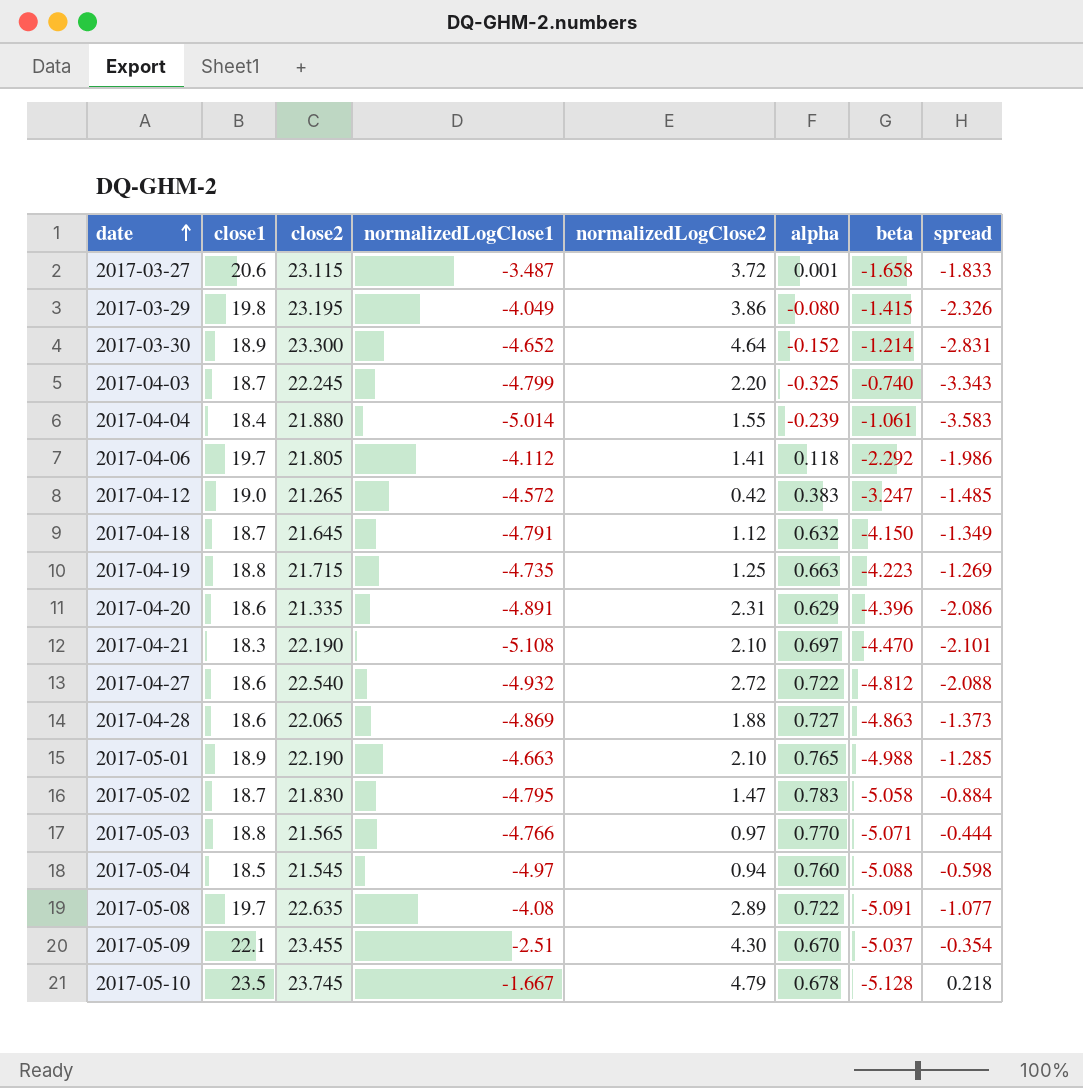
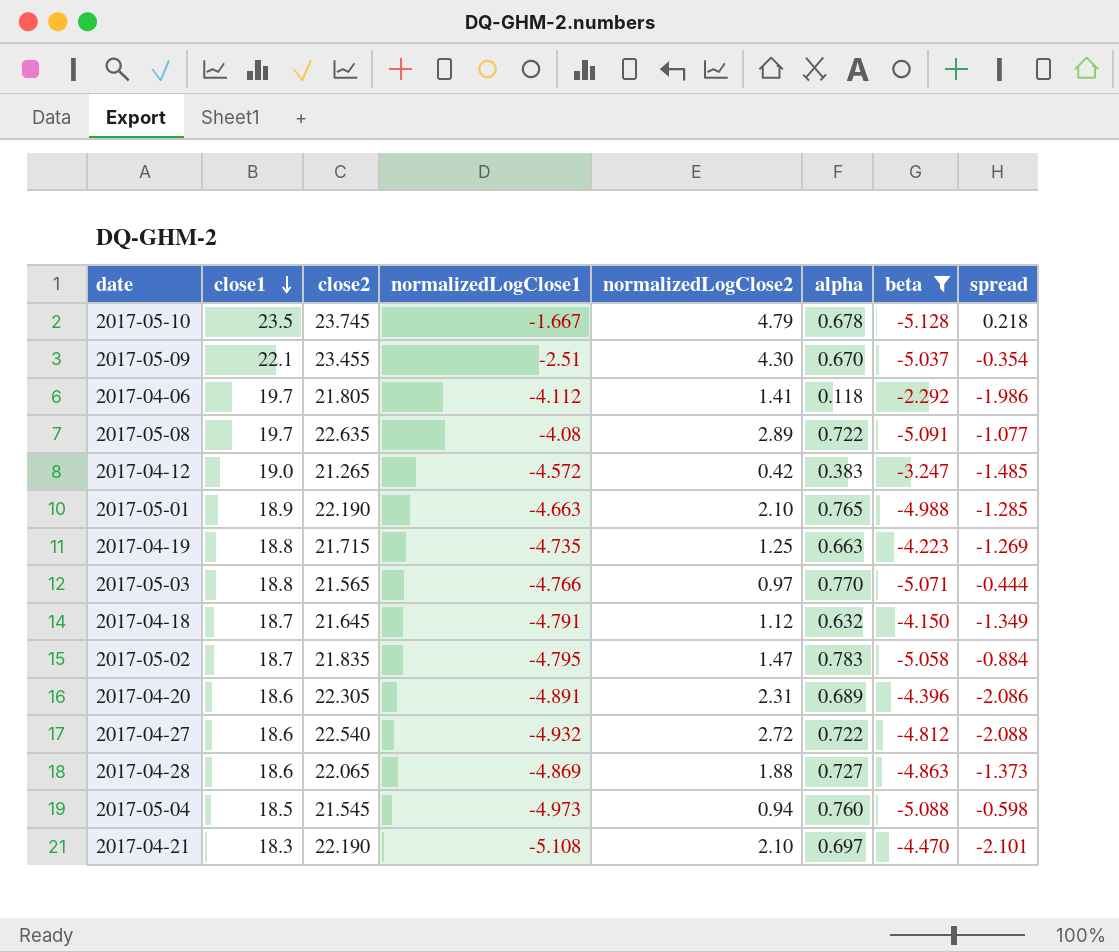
filter: none -> beta <= -2.292
row order: date ascending -> close1 descending
2017-05-02 | close2: 21.830 -> 21.835
2017-04-20 | close2: 21.335 -> 22.305
2017-04-20 | alpha: 0.629 -> 0.689
2017-05-04 | normalizedLogClose1: -4.97 -> -4.973

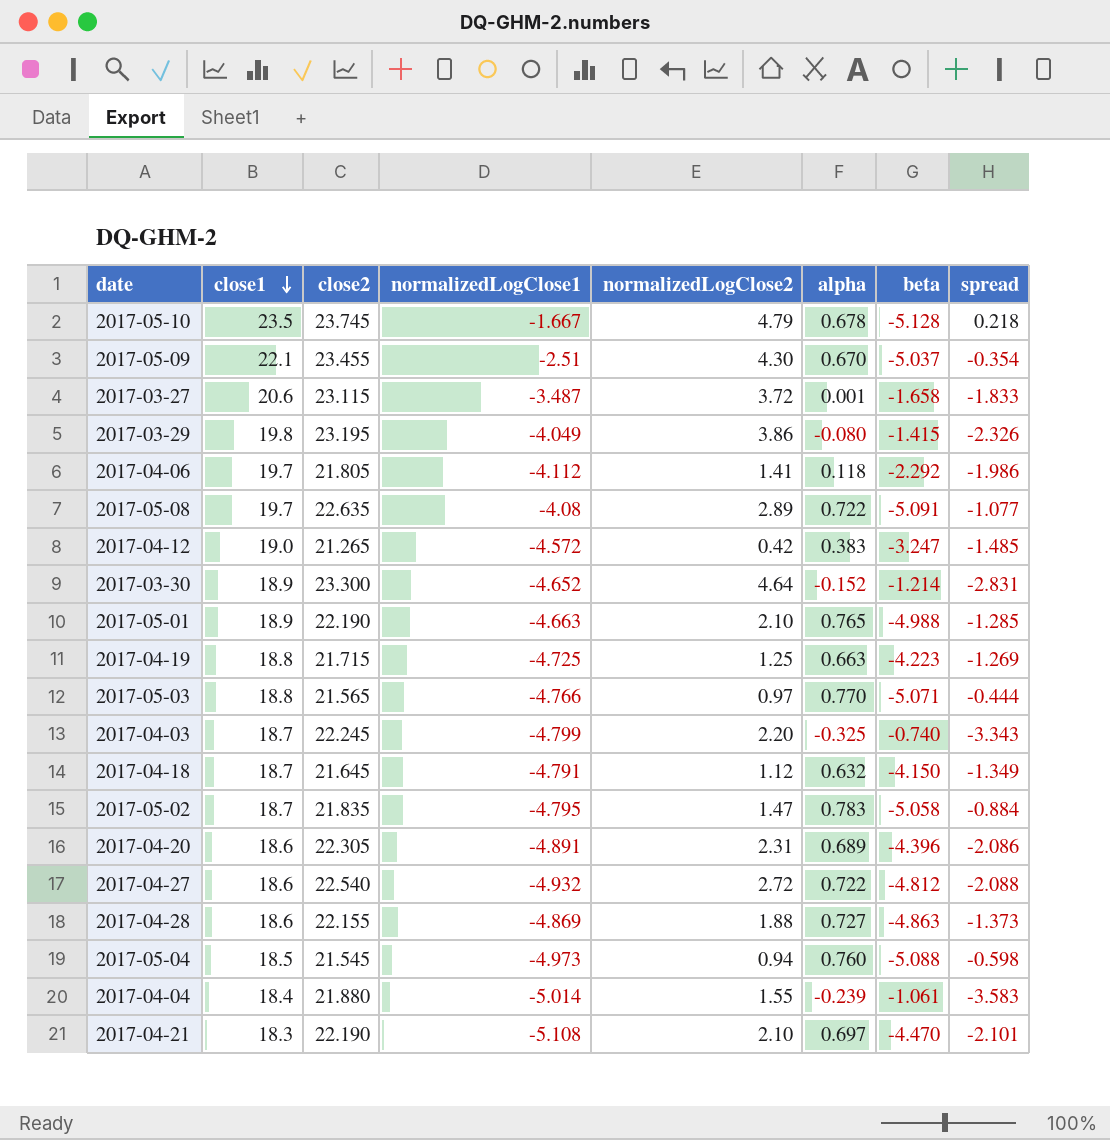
filter: beta <= -2.292 -> none
2017-04-19 | normalizedLogClose1: -4.735 -> -4.725
2017-04-28 | close2: 22.065 -> 22.155

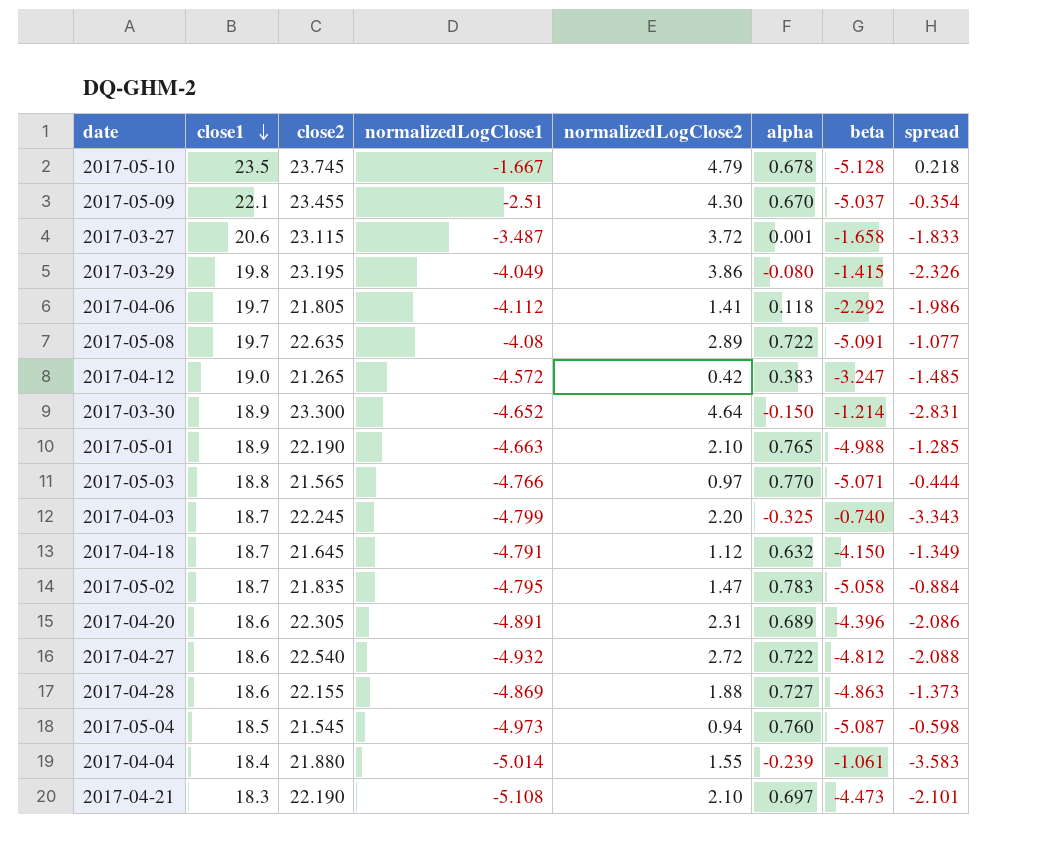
row 2017-04-19: 18.8 | 21.715 | -4.725 | 1.25 | 0.663 | -4.223 | -1.269 -> none
2017-03-30 | alpha: -0.152 -> -0.150
2017-05-04 | beta: -5.088 -> -5.087
2017-04-21 | beta: -4.470 -> -4.473

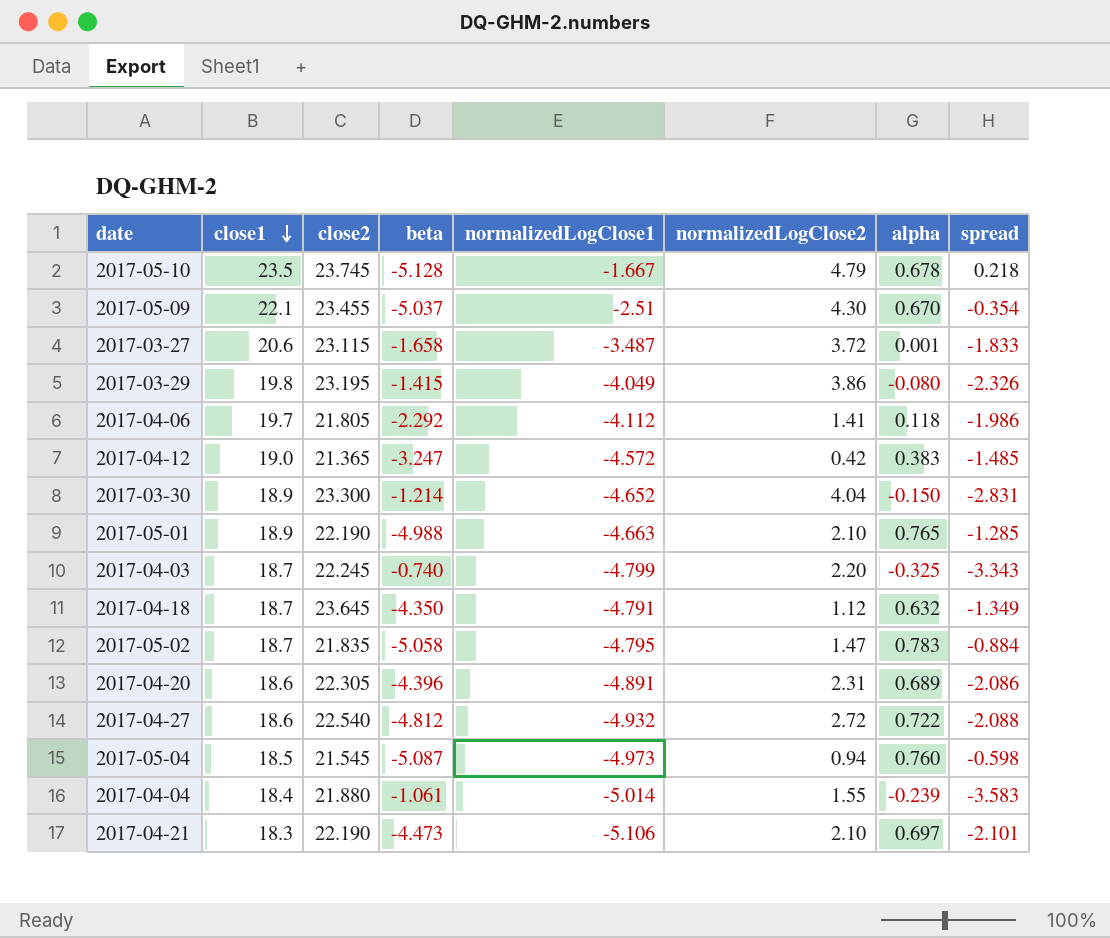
column beta | position: 7 -> 4
row 2017-05-08: 19.7 | 22.635 | -4.08 | 2.89 | 0.722 | -5.091 | -1.077 -> none
row 2017-05-03: 18.8 | 21.565 | -4.766 | 0.97 | 0.770 | -5.071 | -0.444 -> none
row 2017-04-28: 18.6 | 22.155 | -4.869 | 1.88 | 0.727 | -4.863 | -1.373 -> none
2017-04-12 | close2: 21.265 -> 21.365
2017-03-30 | normalizedLogClose2: 4.64 -> 4.04
2017-04-18 | close2: 21.645 -> 23.645
2017-04-18 | beta: -4.150 -> -4.350
2017-04-21 | normalizedLogClose1: -5.108 -> -5.106

